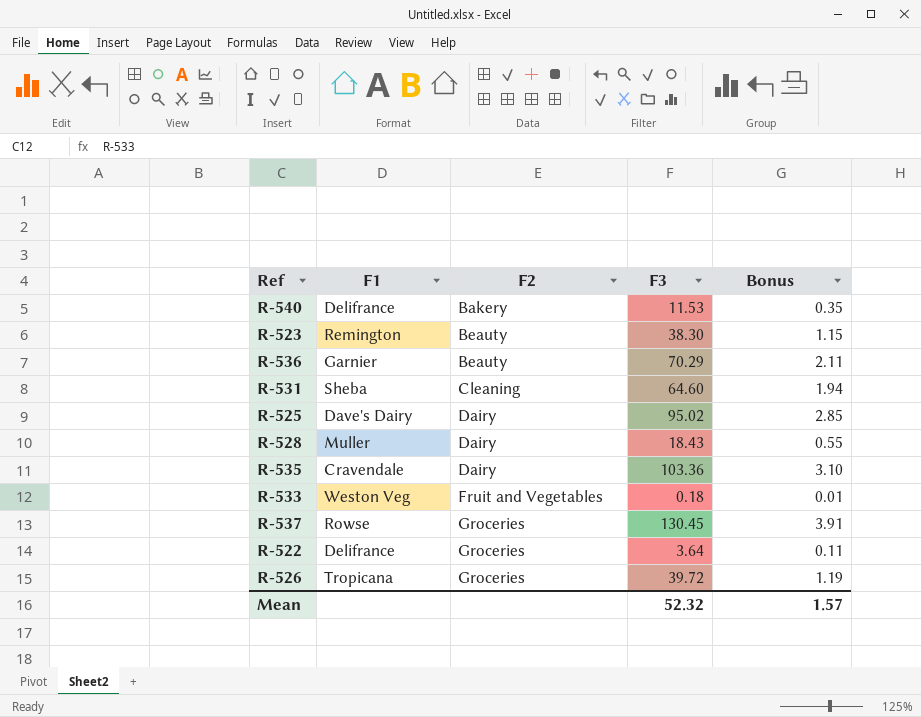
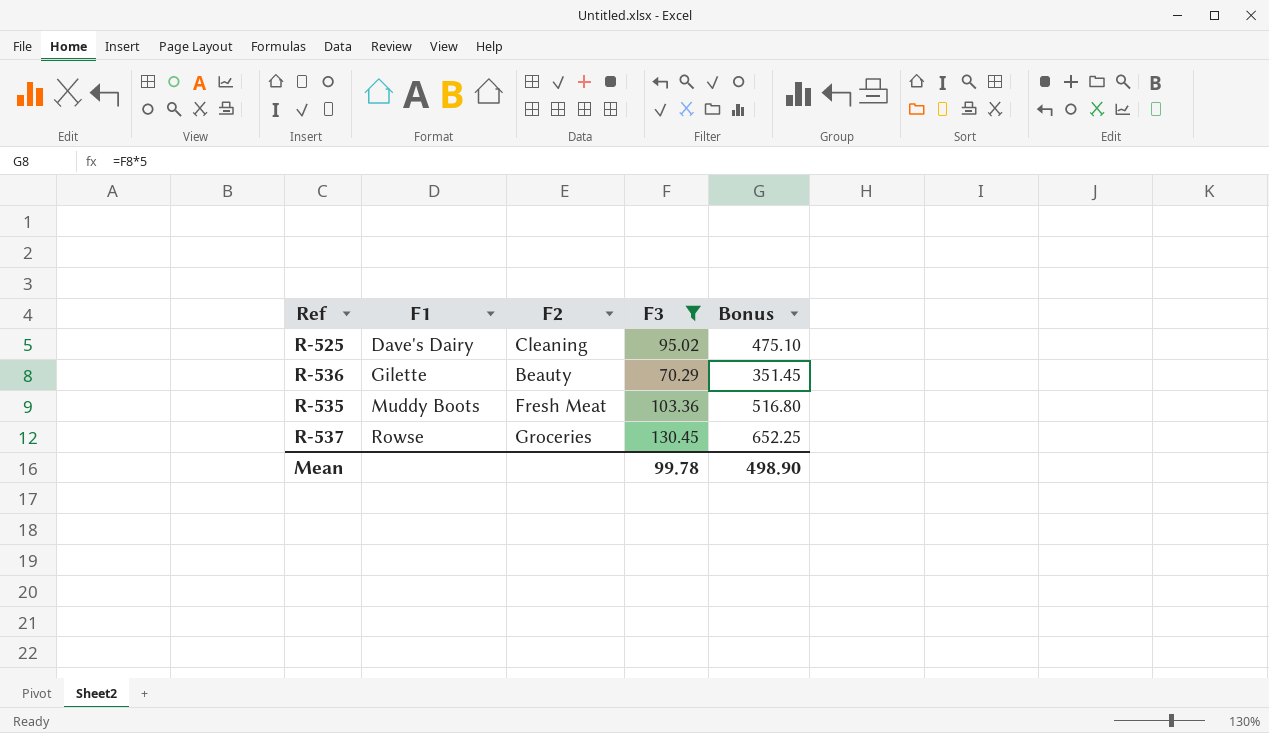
filter: none -> F3 >= 70.29
row order: F2 ascending -> F1 ascending
column Bonus | formula: [F3] * 0.03 -> [F3] * 5
R-525 | F2: Dairy -> Cleaning
R-536 | F1: Garnier -> Gilette
R-535 | F1: Cravendale -> Muddy Boots
R-535 | F2: Dairy -> Fresh Meat
Mean | F3: 52.32 -> 99.78
Mean | Bonus: 1.57 -> 498.90

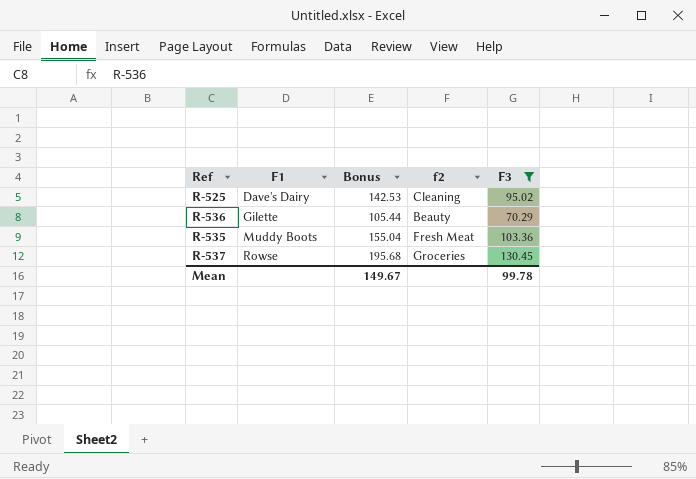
column Bonus | formula: [F3] * 5 -> [F3] * 1.5
column Bonus | position: 5 -> 3
column name: F2 -> f2
Mean | Bonus: 498.90 -> 149.67

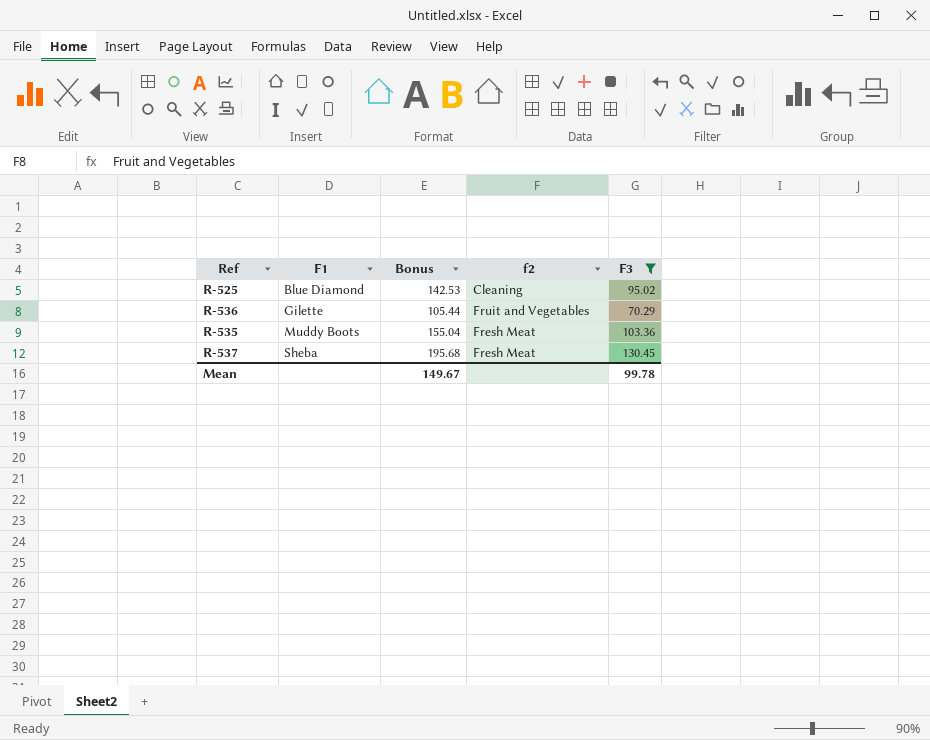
R-525 | F1: Dave's Dairy -> Blue Diamond
R-536 | f2: Beauty -> Fruit and Vegetables
R-537 | F1: Rowse -> Sheba
R-537 | f2: Groceries -> Fresh Meat

